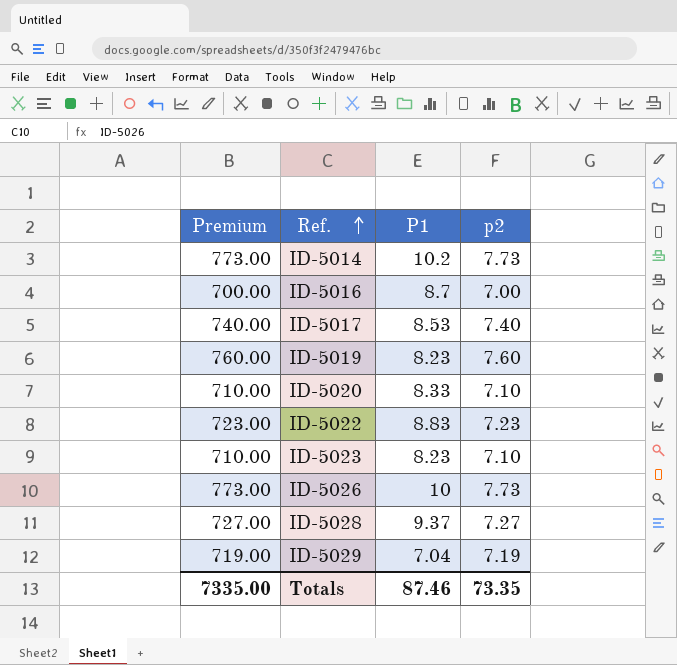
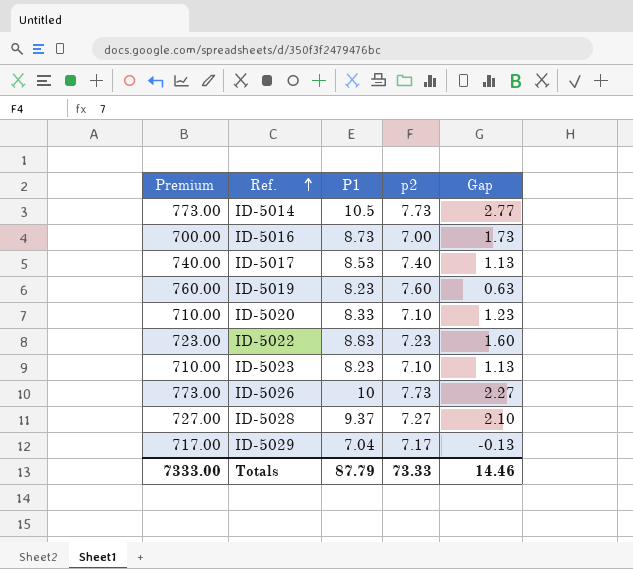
column Gap | formula: none -> [P1] - [p2]
ID-5014 | P1: 10.2 -> 10.5
ID-5016 | P1: 8.7 -> 8.73
ID-5029 | Premium: 719.00 -> 717.00
ID-5029 | p2: 7.19 -> 7.17
Totals | Premium: 7335.00 -> 7333.00
Totals | P1: 87.46 -> 87.79
Totals | p2: 73.35 -> 73.33

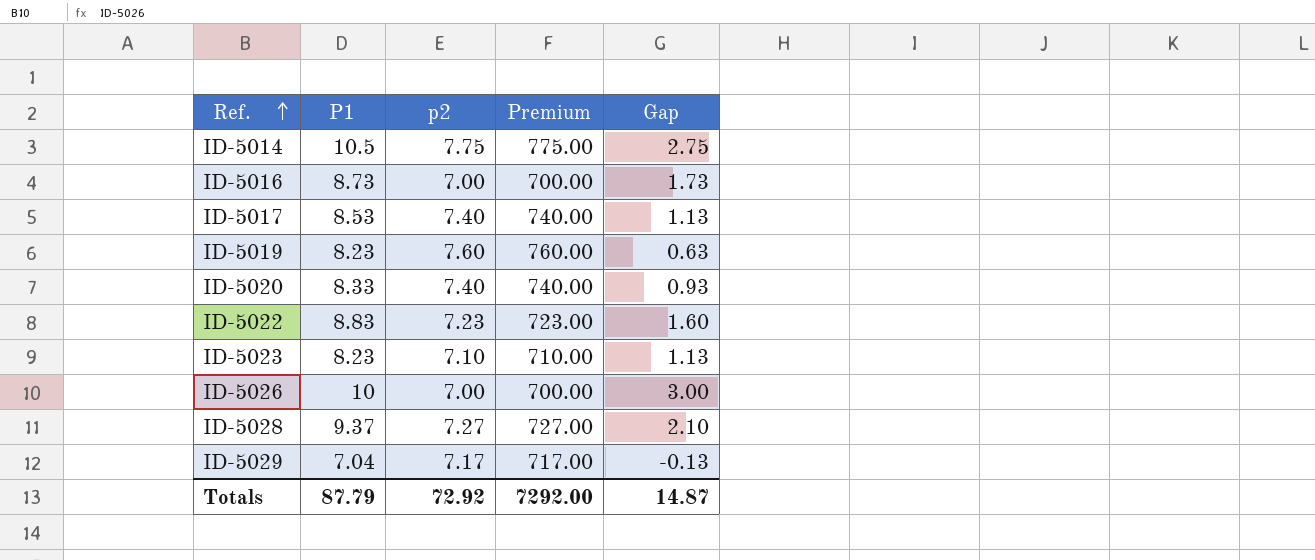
column Premium | position: 1 -> 4
ID-5014 | p2: 7.73 -> 7.75
ID-5014 | Premium: 773.00 -> 775.00
ID-5014 | Gap: 2.77 -> 2.75
ID-5020 | p2: 7.10 -> 7.40
ID-5020 | Premium: 710.00 -> 740.00
ID-5020 | Gap: 1.23 -> 0.93
ID-5026 | p2: 7.73 -> 7.00
ID-5026 | Premium: 773.00 -> 700.00
ID-5026 | Gap: 2.27 -> 3.00
Totals | p2: 73.33 -> 72.92
Totals | Premium: 7333.00 -> 7292.00
Totals | Gap: 14.46 -> 14.87

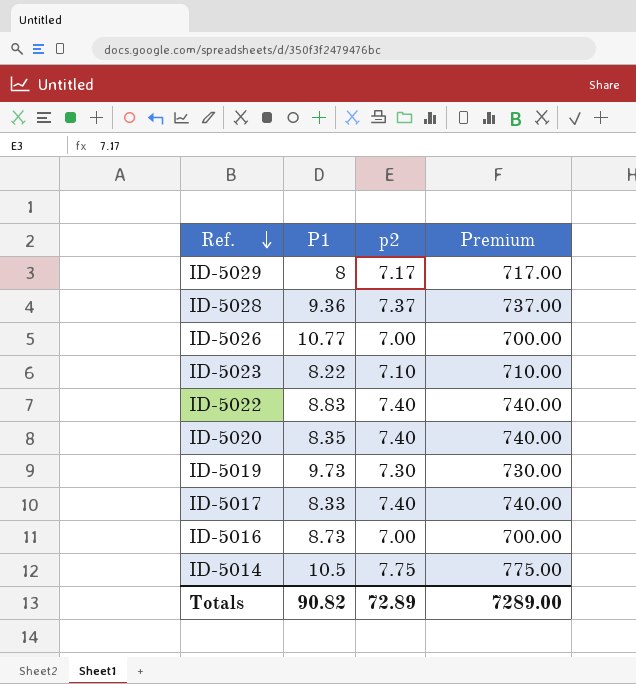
row order: Ref. ascending -> Ref. descending
column Gap | formula: [P1] - [p2] -> none
ID-5029 | P1: 7.04 -> 8
ID-5028 | P1: 9.37 -> 9.36
ID-5028 | p2: 7.27 -> 7.37
ID-5028 | Premium: 727.00 -> 737.00
ID-5026 | P1: 10 -> 10.77
ID-5023 | P1: 8.23 -> 8.22
ID-5022 | p2: 7.23 -> 7.40
ID-5022 | Premium: 723.00 -> 740.00
ID-5020 | P1: 8.33 -> 8.35
ID-5019 | P1: 8.23 -> 9.73
ID-5019 | p2: 7.60 -> 7.30
ID-5019 | Premium: 760.00 -> 730.00
ID-5017 | P1: 8.53 -> 8.33
Totals | P1: 87.79 -> 90.82
Totals | p2: 72.92 -> 72.89
Totals | Premium: 7292.00 -> 7289.00

